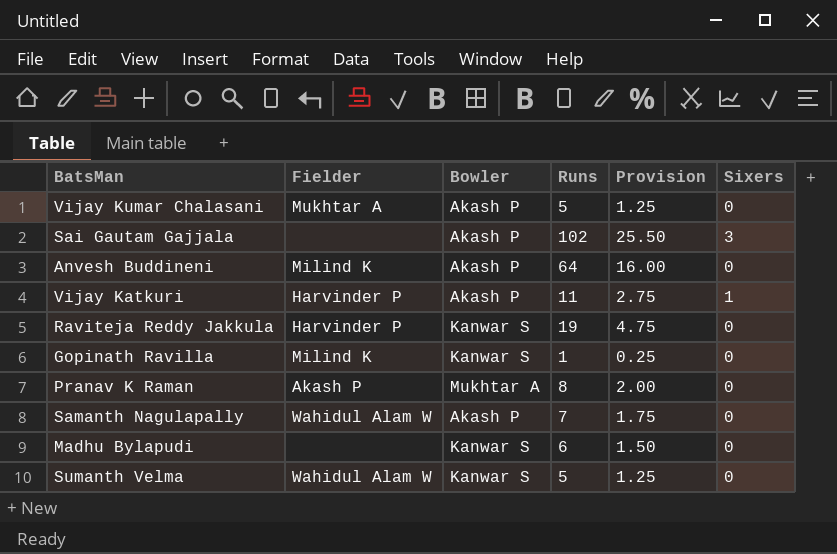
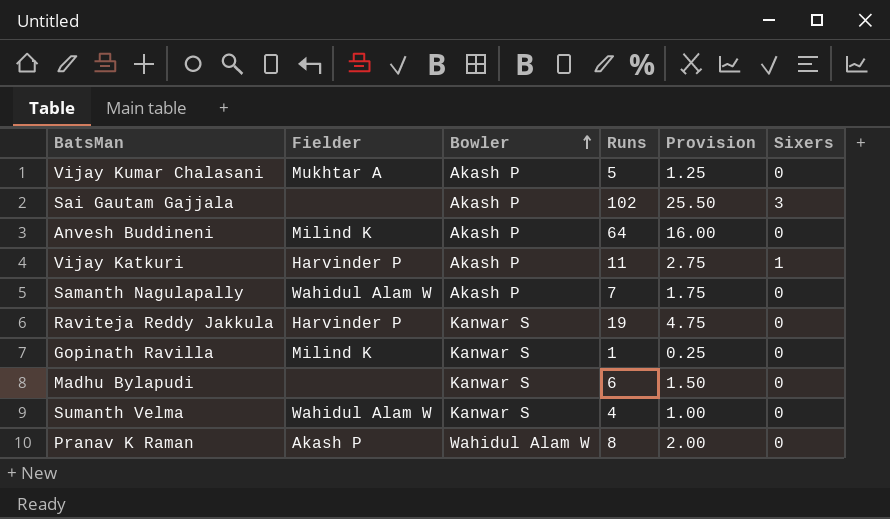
row order: none -> Bowler ascending
Sumanth Velma | Runs: 5 -> 4
Sumanth Velma | Provision: 1.25 -> 1.00
Pranav K Raman | Bowler: Mukhtar A -> Wahidul Alam W

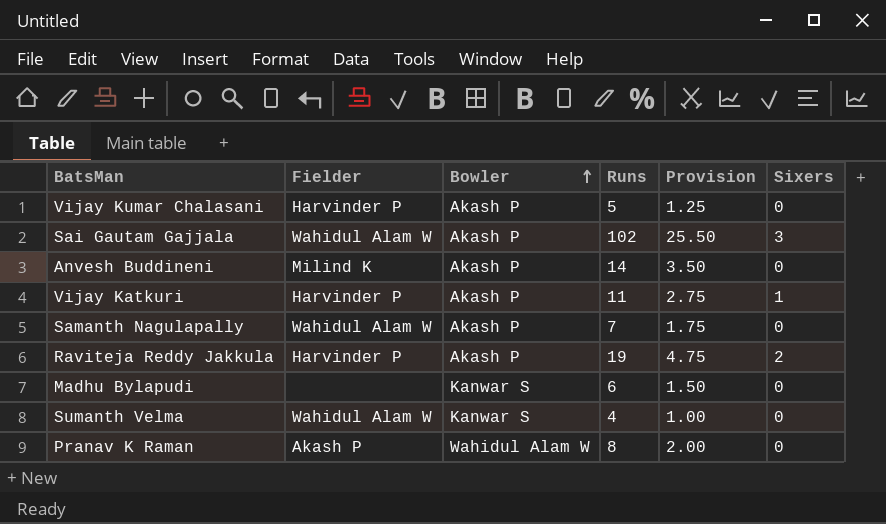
row Gopinath Ravilla: Milind K | Kanwar S | 1 | 0.25 | 0 -> none
Vijay Kumar Chalasani | Fielder: Mukhtar A -> Harvinder P
Sai Gautam Gajjala | Fielder: none -> Wahidul Alam W
Anvesh Buddineni | Runs: 64 -> 14
Anvesh Buddineni | Provision: 16.00 -> 3.50
Raviteja Reddy Jakkula | Bowler: Kanwar S -> Akash P
Raviteja Reddy Jakkula | Sixers: 0 -> 2

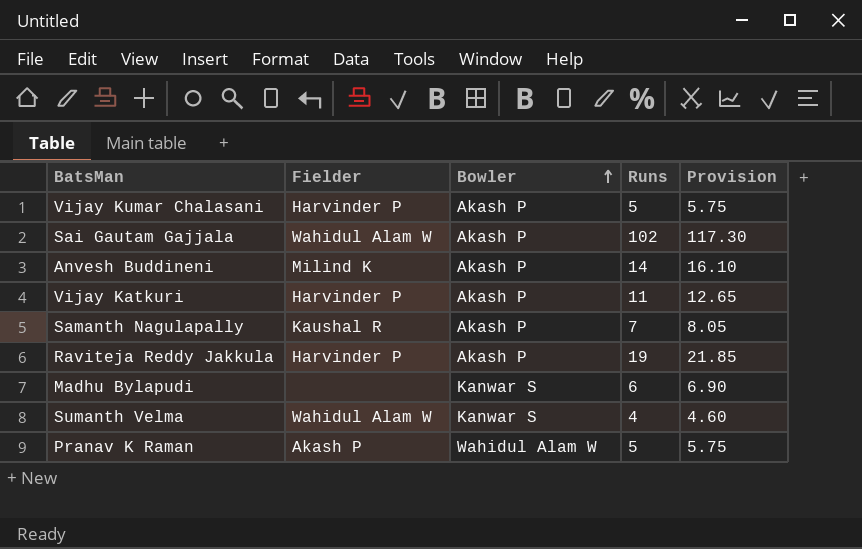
column Sixers | position: 6 -> none
column Provision | formula: [Runs] * 0.25 -> [Runs] * 1.15
Samanth Nagulapally | Fielder: Wahidul Alam W -> Kaushal R
Pranav K Raman | Runs: 8 -> 5

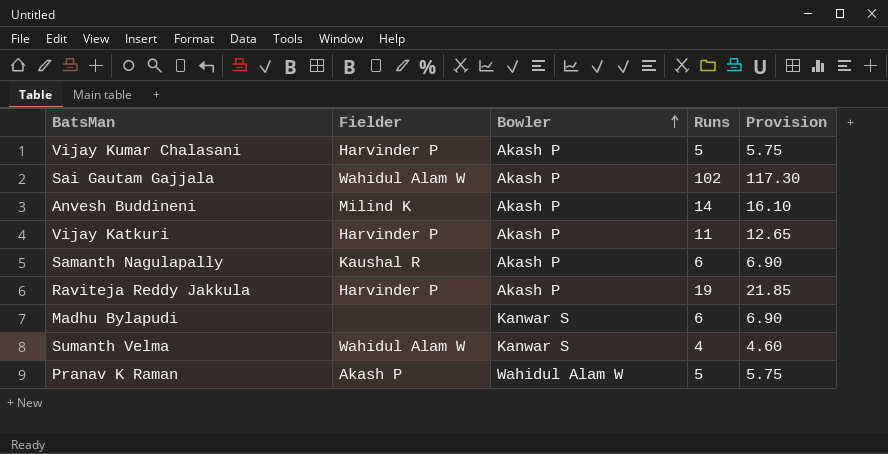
Samanth Nagulapally | Runs: 7 -> 6
Samanth Nagulapally | Provision: 8.05 -> 6.90

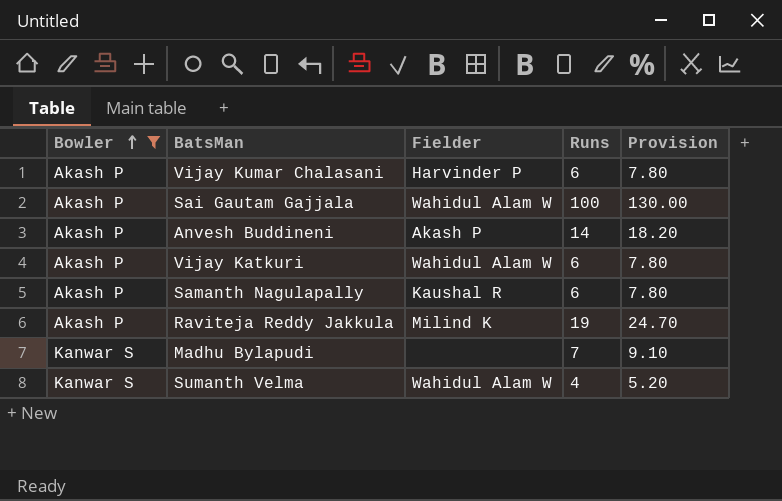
filter: none -> Bowler != Wahidul Alam W
column Bowler | position: 3 -> 1
column Provision | formula: [Runs] * 1.15 -> [Runs] * 1.3
Vijay Kumar Chalasani | Runs: 5 -> 6
Sai Gautam Gajjala | Runs: 102 -> 100
Anvesh Buddineni | Fielder: Milind K -> Akash P
Vijay Katkuri | Fielder: Harvinder P -> Wahidul Alam W
Vijay Katkuri | Runs: 11 -> 6
Raviteja Reddy Jakkula | Fielder: Harvinder P -> Milind K
Madhu Bylapudi | Runs: 6 -> 7

